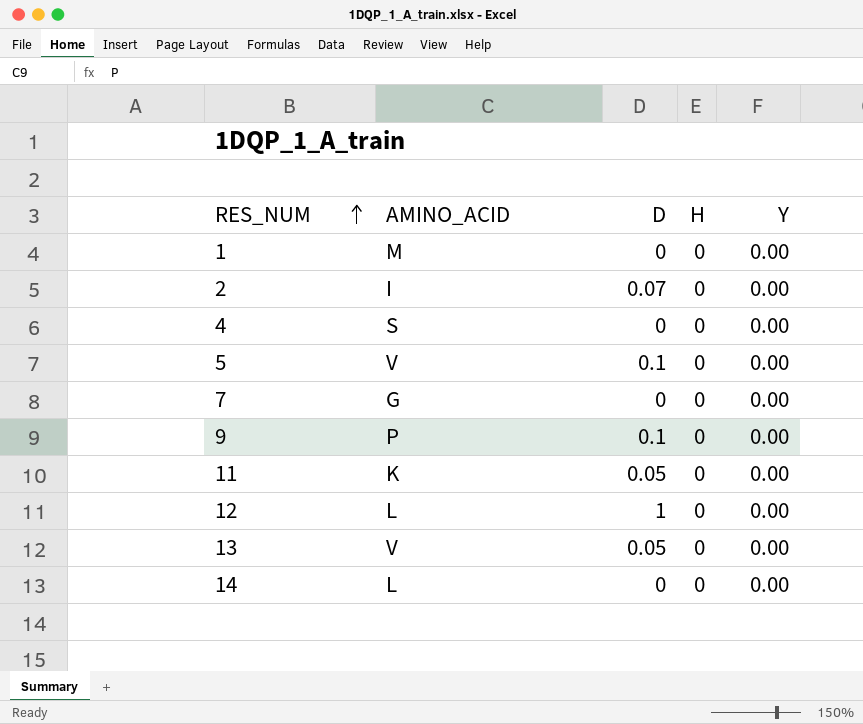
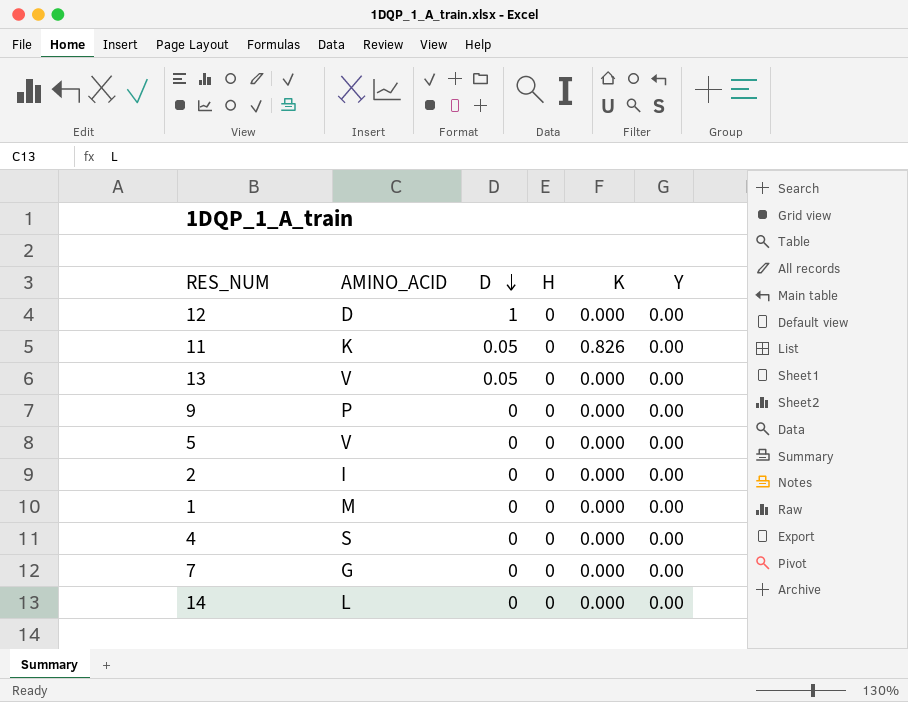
row order: RES_NUM ascending -> D descending
column K | position: none -> 5
12 | AMINO_ACID: L -> D
9 | D: 0.1 -> 0
5 | D: 0.1 -> 0
2 | D: 0.07 -> 0

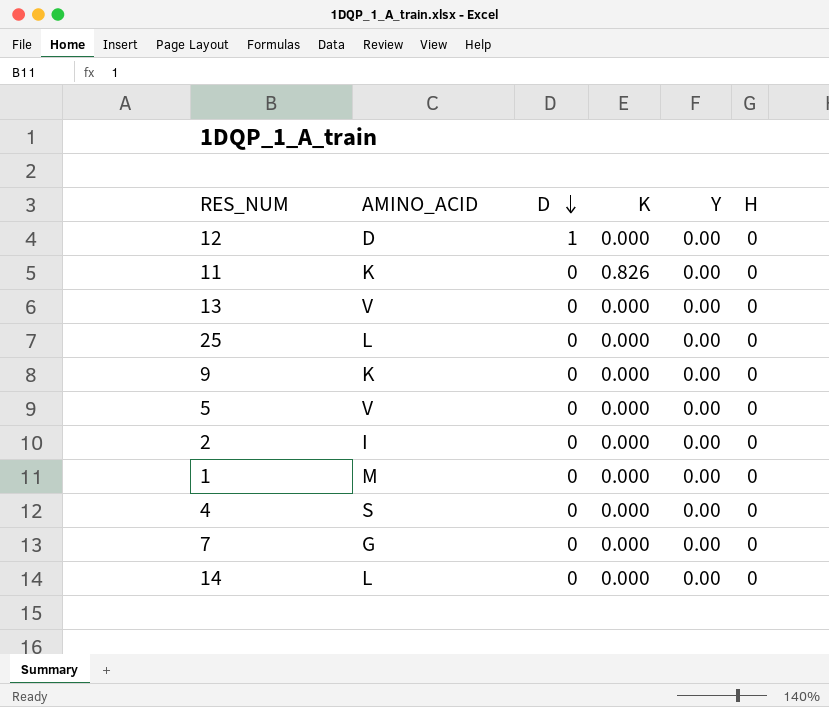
column H | position: 4 -> 6
11 | D: 0.05 -> 0
13 | D: 0.05 -> 0
row 25: none -> L | 0 | 0.000 | 0.00 | 0
9 | AMINO_ACID: P -> K

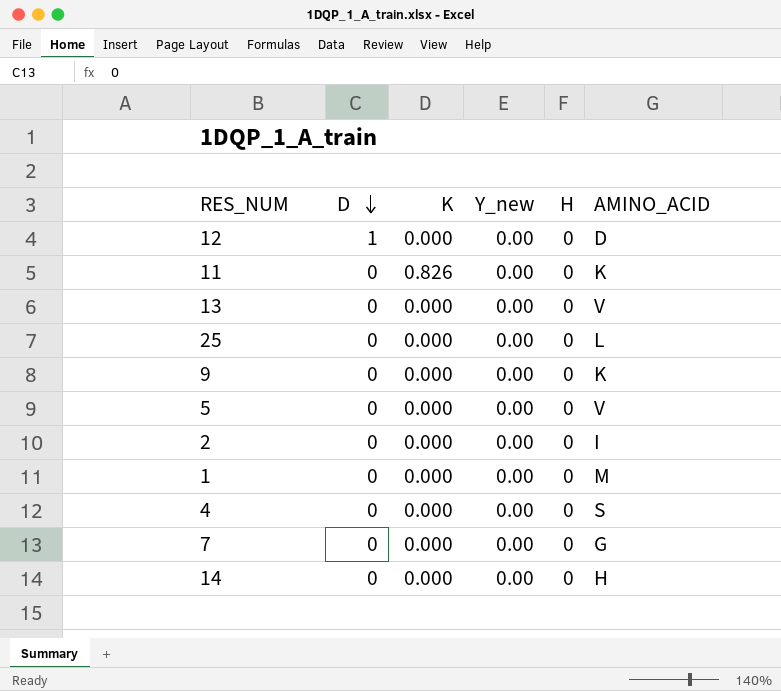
column name: Y -> Y_new
column AMINO_ACID | position: 2 -> 6
14 | AMINO_ACID: L -> H

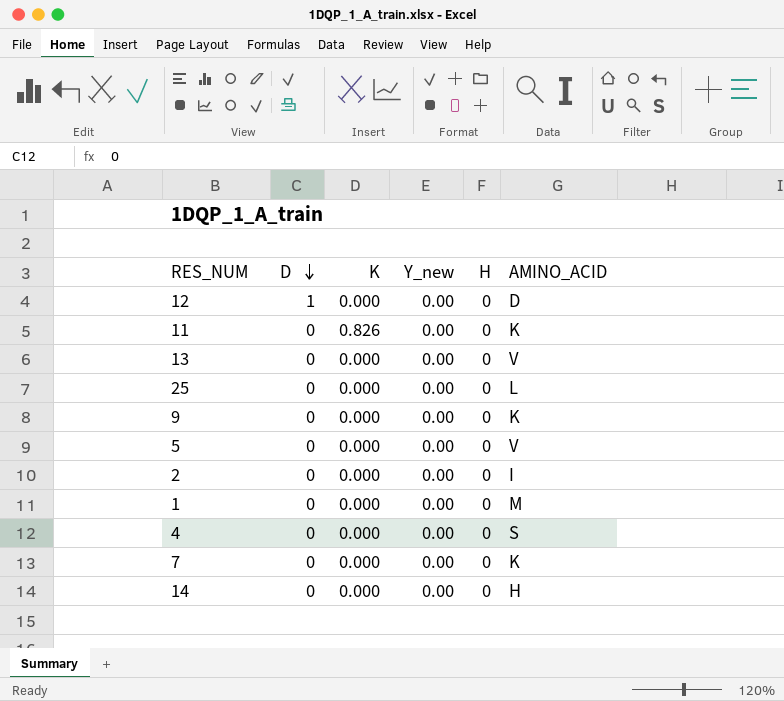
7 | AMINO_ACID: G -> K

